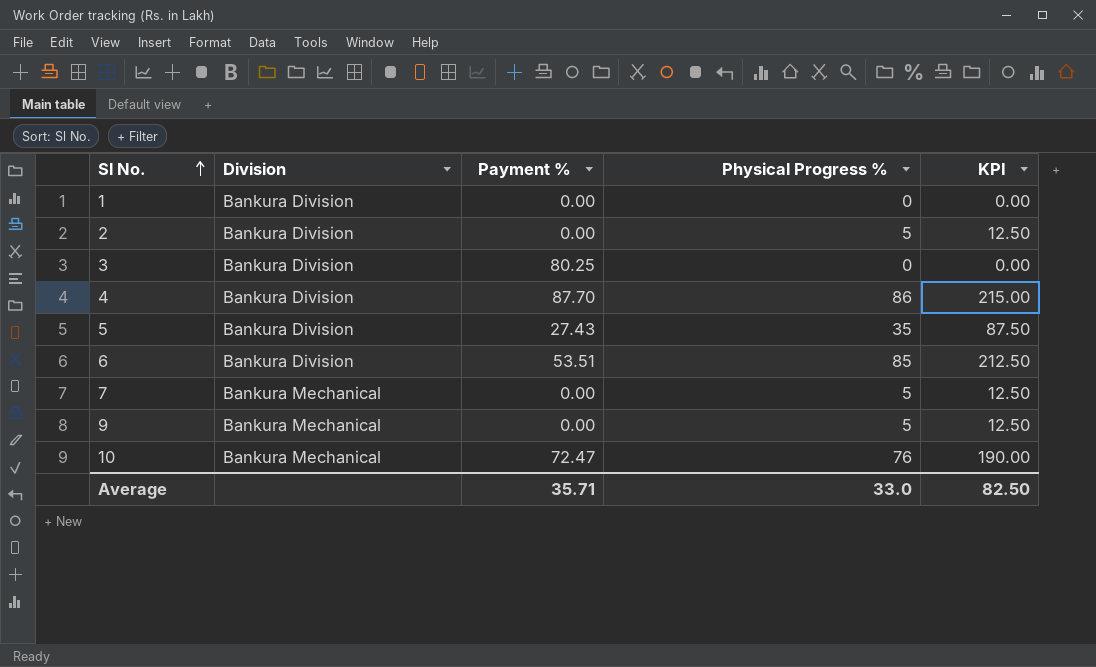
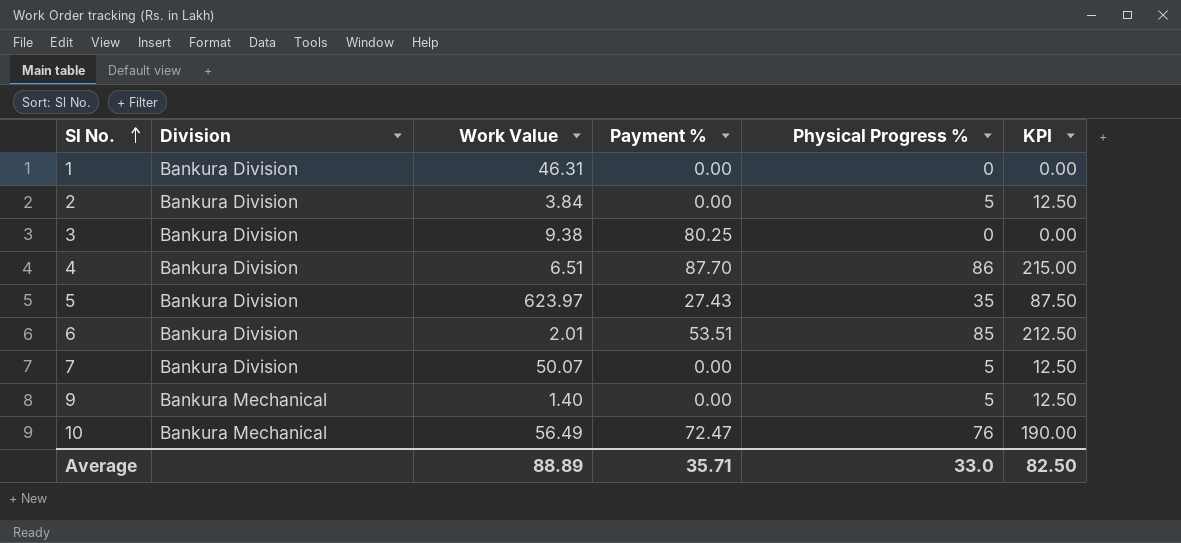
column Work Value | position: none -> 3
7 | Division: Bankura Mechanical -> Bankura Division

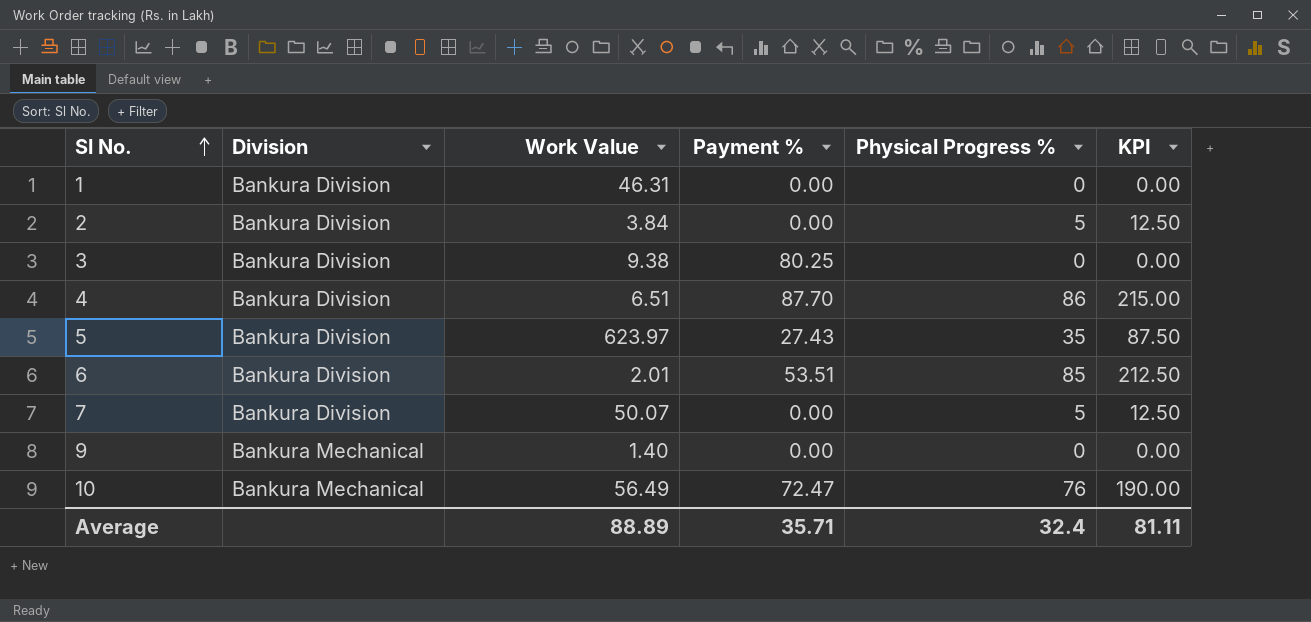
9 | Physical Progress %: 5 -> 0
9 | KPI: 12.50 -> 0.00
Average | Physical Progress %: 33.0 -> 32.4
Average | KPI: 82.50 -> 81.11

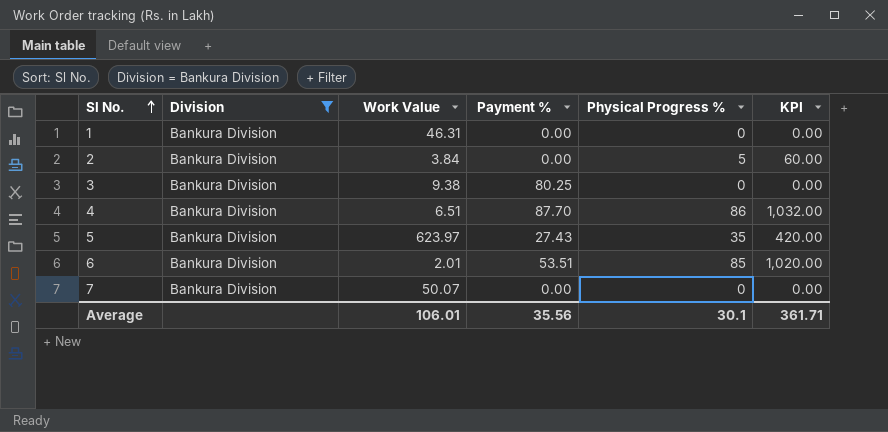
filter: none -> Division = Bankura Division
column KPI | formula: [Physical Progress %] * 2.5 -> [Physical Progress %] * 12
7 | Physical Progress %: 5 -> 0
Average | Work Value: 88.89 -> 106.01
Average | Payment %: 35.71 -> 35.56
Average | Physical Progress %: 32.4 -> 30.1
Average | KPI: 81.11 -> 361.71

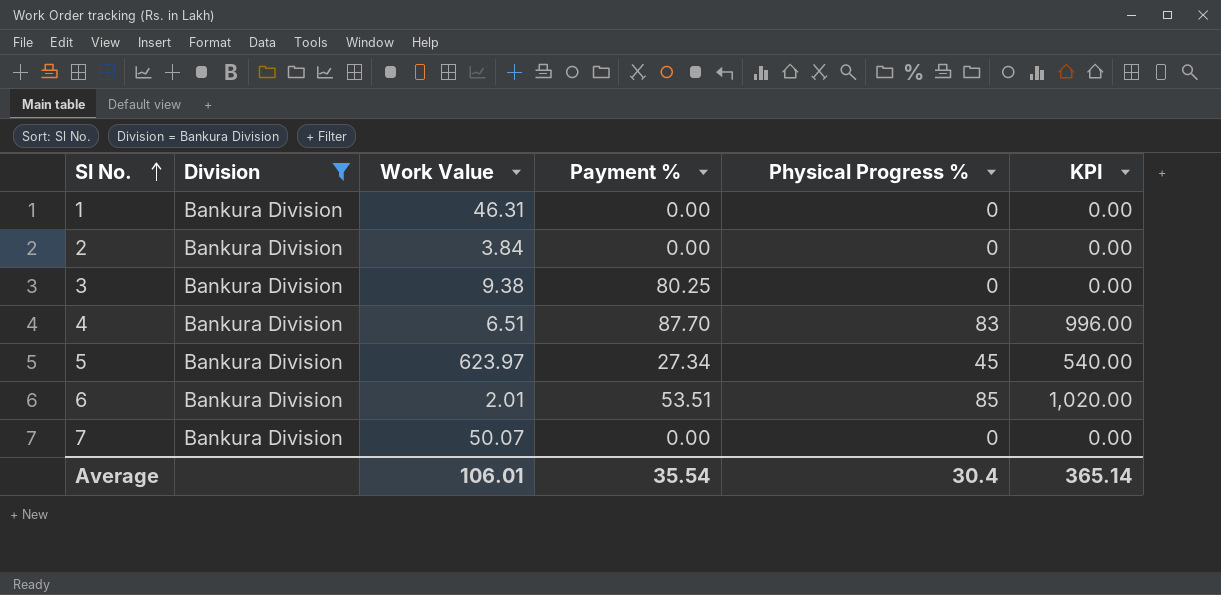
2 | Physical Progress %: 5 -> 0
2 | KPI: 60.00 -> 0.00
4 | Physical Progress %: 86 -> 83
4 | KPI: 1,032.00 -> 996.00
5 | Payment %: 27.43 -> 27.34
5 | Physical Progress %: 35 -> 45
5 | KPI: 420.00 -> 540.00
Average | Payment %: 35.56 -> 35.54
Average | Physical Progress %: 30.1 -> 30.4
Average | KPI: 361.71 -> 365.14

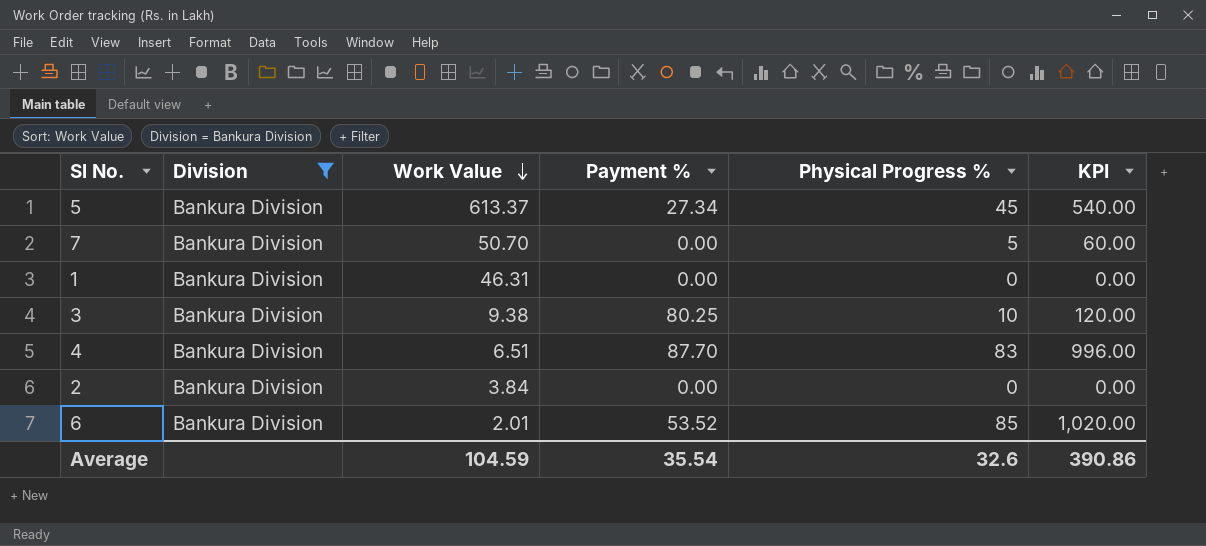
row order: Sl No. ascending -> Work Value descending
5 | Work Value: 623.97 -> 613.37
7 | Work Value: 50.07 -> 50.70
7 | Physical Progress %: 0 -> 5
7 | KPI: 0.00 -> 60.00
3 | Physical Progress %: 0 -> 10
3 | KPI: 0.00 -> 120.00
6 | Payment %: 53.51 -> 53.52
Average | Work Value: 106.01 -> 104.59
Average | Physical Progress %: 30.4 -> 32.6
Average | KPI: 365.14 -> 390.86

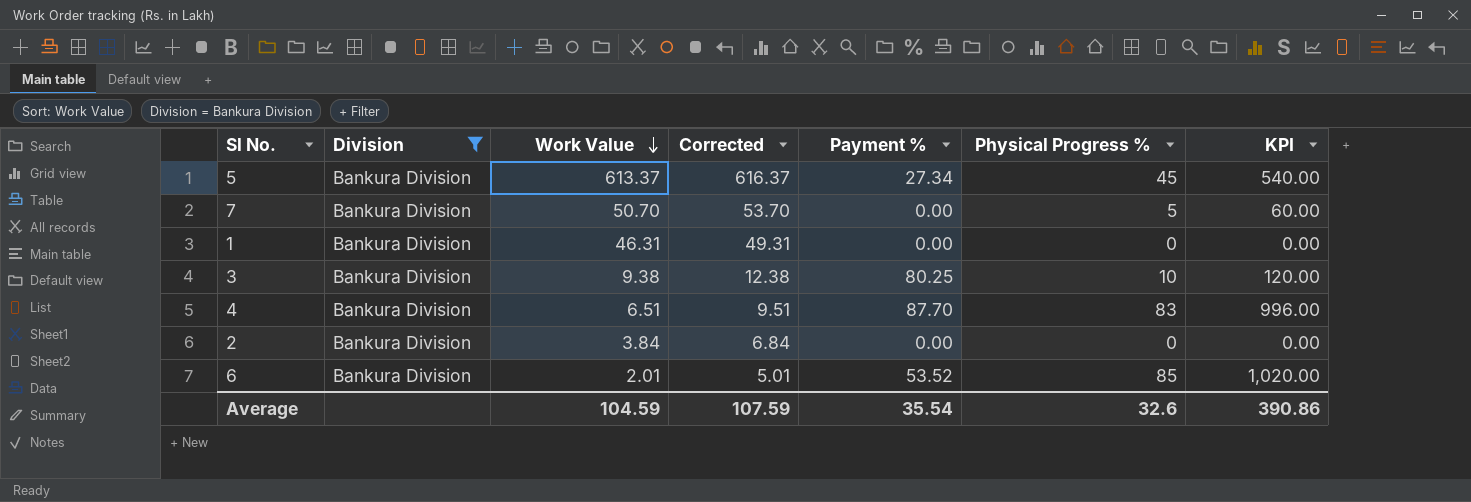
column Corrected | formula: none -> [Work Value] + 3

